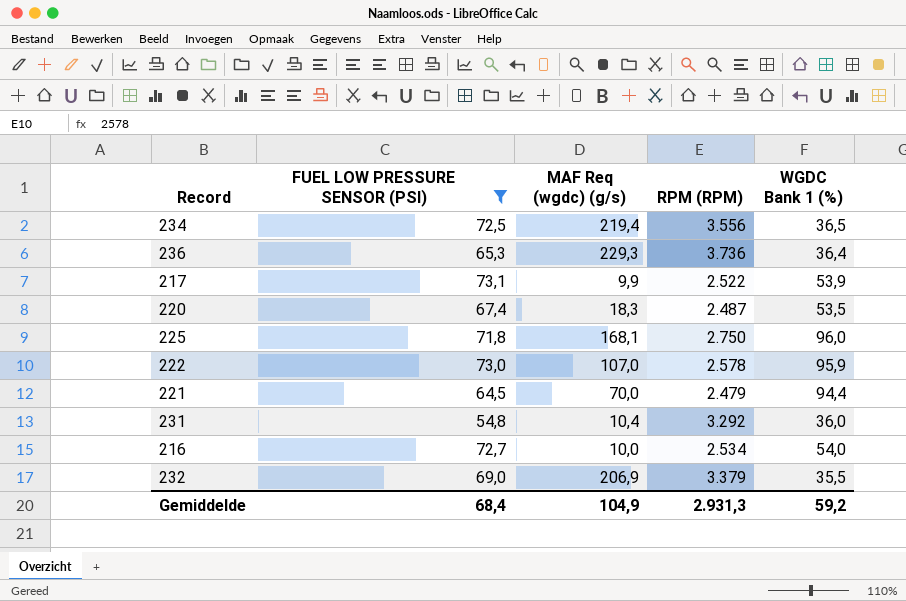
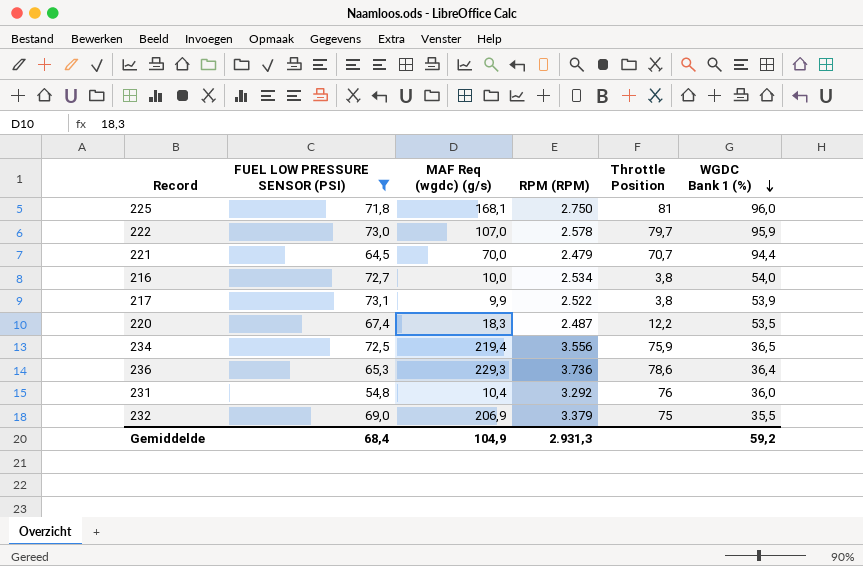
row order: none -> WGDC Bank 1 (%) descending
column Throttle Position | position: none -> 5

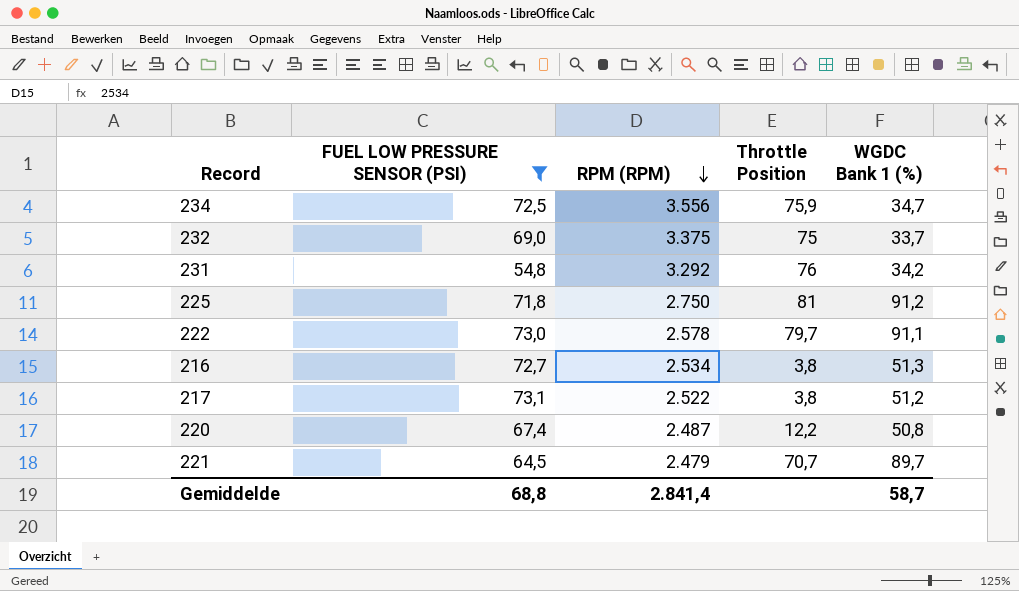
row order: WGDC Bank 1 (%) descending -> RPM (RPM) descending
column MAF Req (wgdc) (g/s) | position: 3 -> none
row 236: 65,3 | 229,3 | 3.736 | 78,6 | 36,4 -> none
234 | WGDC Bank 1 (%): 36,5 -> 34,7
232 | RPM (RPM): 3.379 -> 3.375
232 | WGDC Bank 1 (%): 35,5 -> 33,7
231 | WGDC Bank 1 (%): 36,0 -> 34,2
225 | WGDC Bank 1 (%): 96,0 -> 91,2
222 | WGDC Bank 1 (%): 95,9 -> 91,1
216 | WGDC Bank 1 (%): 54,0 -> 51,3
217 | WGDC Bank 1 (%): 53,9 -> 51,2
220 | WGDC Bank 1 (%): 53,5 -> 50,8
221 | WGDC Bank 1 (%): 94,4 -> 89,7
Gemiddelde | FUEL LOW PRESSURE SENSOR (PSI): 68,4 -> 68,8
Gemiddelde | RPM (RPM): 2.931,3 -> 2.841,4
Gemiddelde | WGDC Bank 1 (%): 59,2 -> 58,7

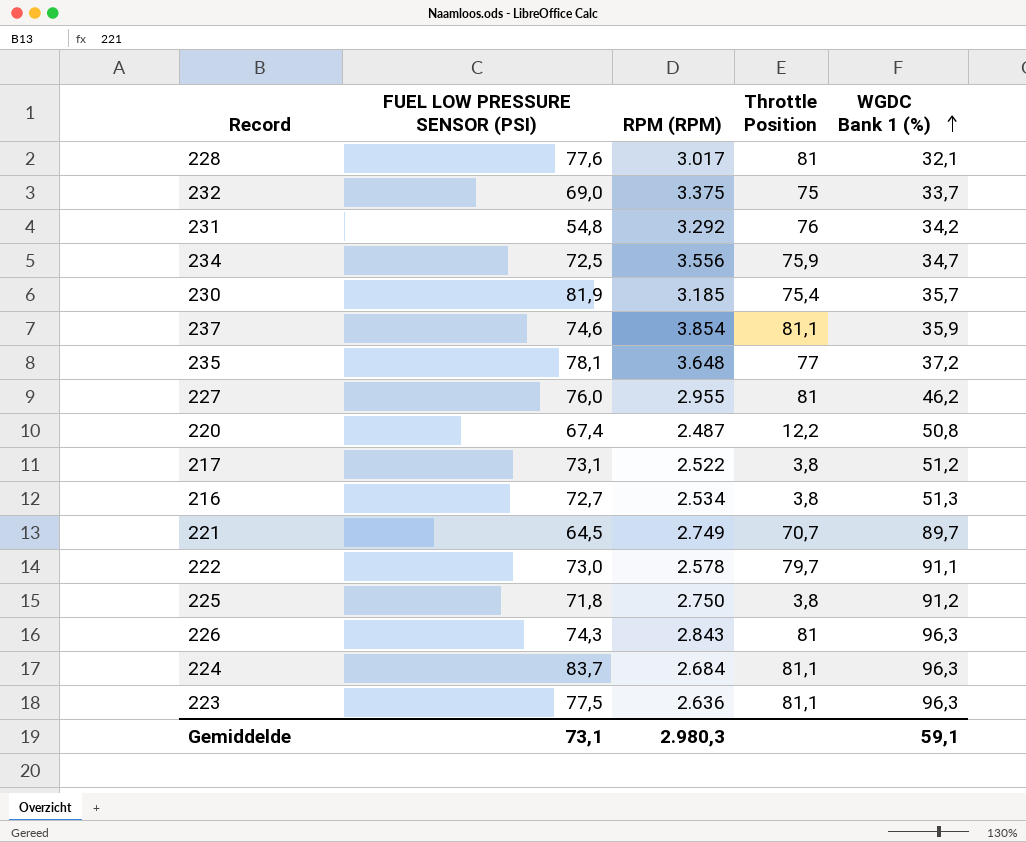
filter: FUEL LOW PRESSURE SENSOR (PSI) <= 73,1 -> none
row order: RPM (RPM) descending -> WGDC Bank 1 (%) ascending
221 | RPM (RPM): 2.479 -> 2.749
225 | Throttle Position: 81 -> 3,8
Gemiddelde | FUEL LOW PRESSURE SENSOR (PSI): 68,8 -> 73,1
Gemiddelde | RPM (RPM): 2.841,4 -> 2.980,3
Gemiddelde | WGDC Bank 1 (%): 58,7 -> 59,1

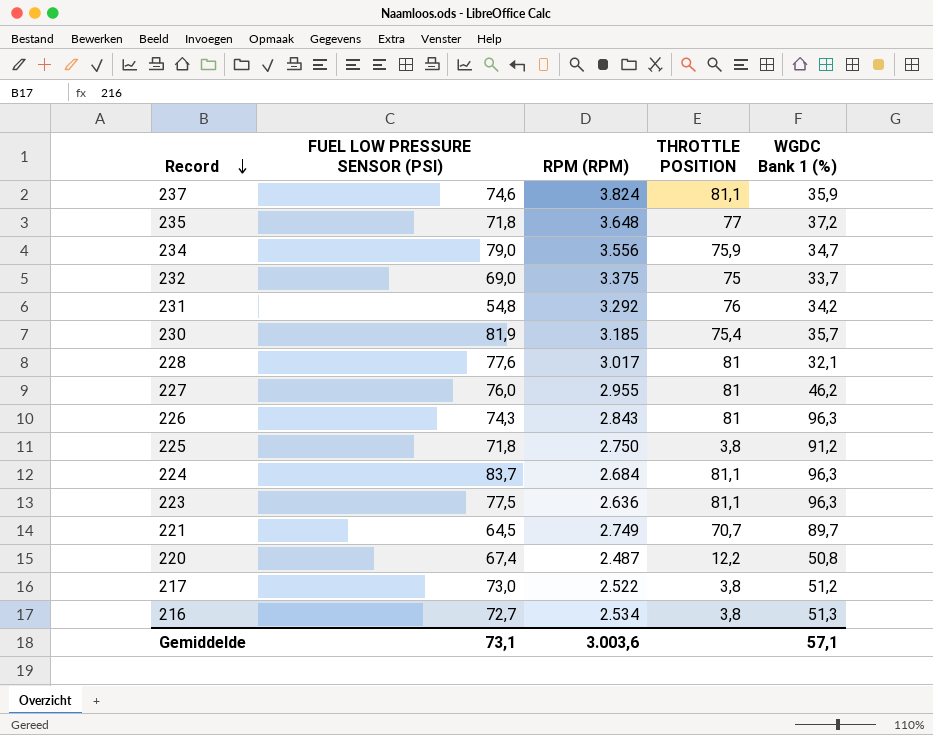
row order: WGDC Bank 1 (%) ascending -> Record descending
column name: Throttle Position -> THROTTLE POSITION
row 222: 73,0 | 2.578 | 79,7 | 91,1 -> none
237 | RPM (RPM): 3.854 -> 3.824
235 | FUEL LOW PRESSURE SENSOR (PSI): 78,1 -> 71,8
234 | FUEL LOW PRESSURE SENSOR (PSI): 72,5 -> 79,0
217 | FUEL LOW PRESSURE SENSOR (PSI): 73,1 -> 73,0
Gemiddelde | RPM (RPM): 2.980,3 -> 3.003,6
Gemiddelde | WGDC Bank 1 (%): 59,1 -> 57,1

